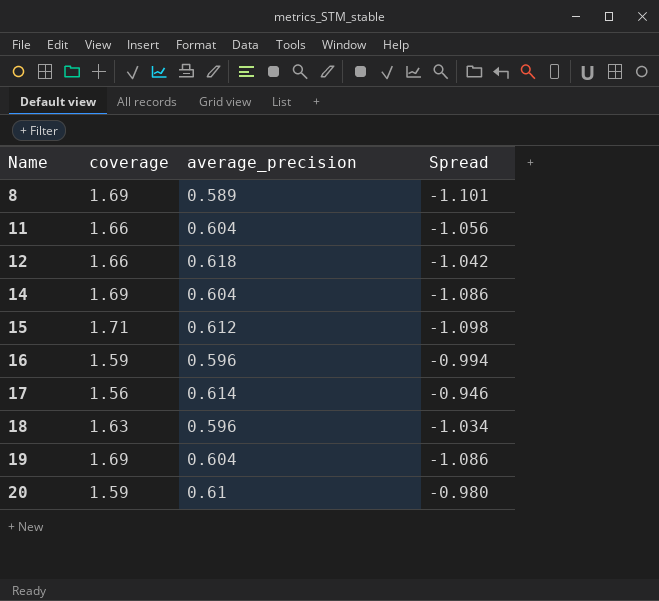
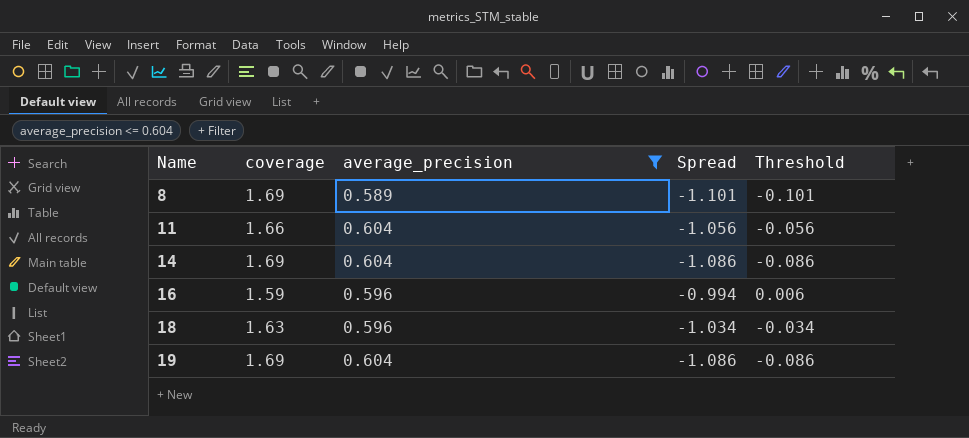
filter: none -> average_precision <= 0.604
column Threshold | formula: none -> [Spread] + 1

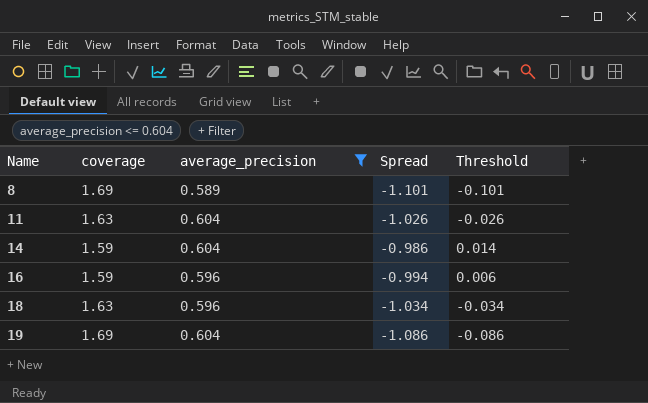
11 | coverage: 1.66 -> 1.63
11 | Spread: -1.056 -> -1.026
11 | Threshold: -0.056 -> -0.026
14 | coverage: 1.69 -> 1.59
14 | Spread: -1.086 -> -0.986
14 | Threshold: -0.086 -> 0.014

